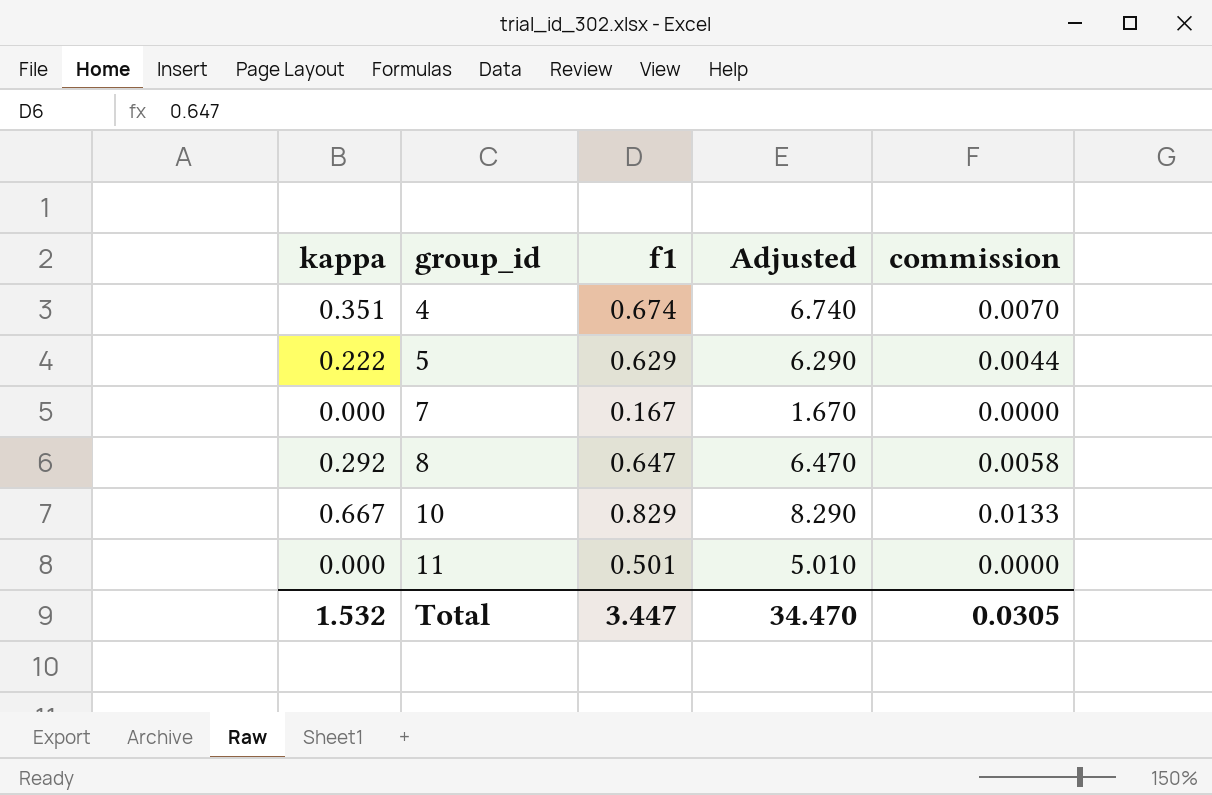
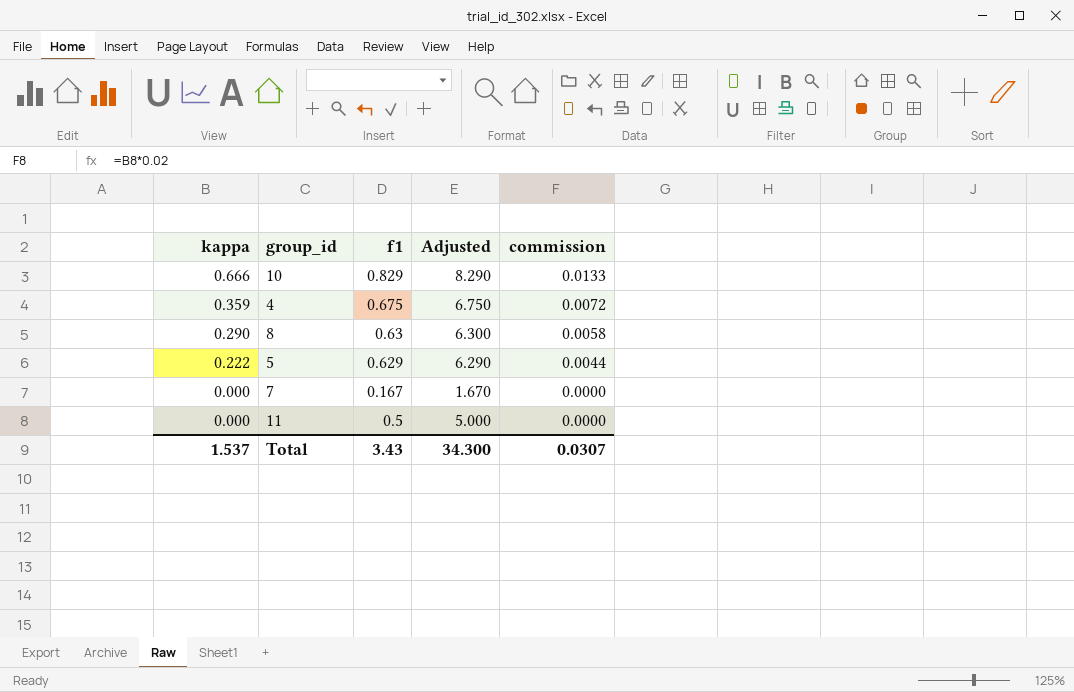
row order: group_id ascending -> kappa descending
10 | kappa: 0.667 -> 0.666
4 | kappa: 0.351 -> 0.359
4 | f1: 0.674 -> 0.675
4 | Adjusted: 6.740 -> 6.750
4 | commission: 0.0070 -> 0.0072
8 | kappa: 0.292 -> 0.290
8 | f1: 0.647 -> 0.63
8 | Adjusted: 6.470 -> 6.300
11 | f1: 0.501 -> 0.5
11 | Adjusted: 5.010 -> 5.000
Total | kappa: 1.532 -> 1.537
Total | f1: 3.447 -> 3.43
Total | Adjusted: 34.470 -> 34.300
Total | commission: 0.0305 -> 0.0307

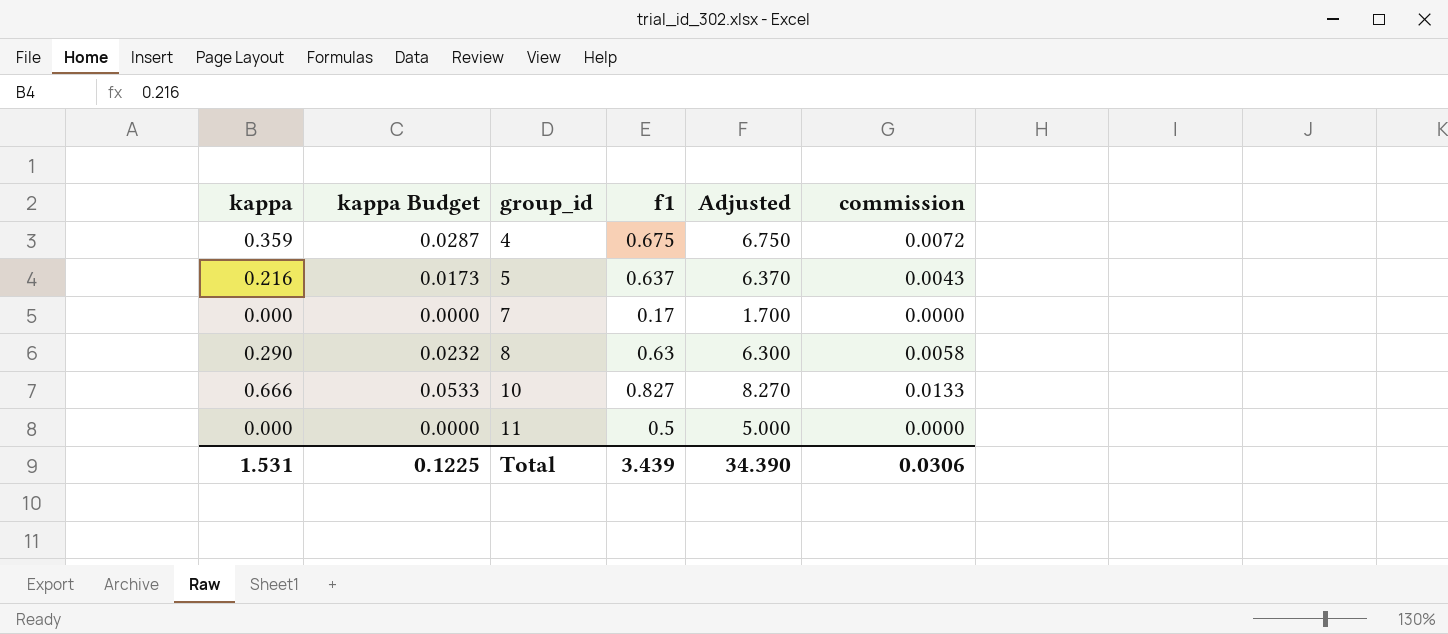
row order: kappa descending -> group_id ascending
column kappa Budget | formula: none -> [kappa] * 0.08
5 | kappa: 0.222 -> 0.216
5 | f1: 0.629 -> 0.637
5 | Adjusted: 6.290 -> 6.370
5 | commission: 0.0044 -> 0.0043
7 | f1: 0.167 -> 0.17
7 | Adjusted: 1.670 -> 1.700
10 | f1: 0.829 -> 0.827
10 | Adjusted: 8.290 -> 8.270
Total | kappa: 1.537 -> 1.531
Total | f1: 3.43 -> 3.439
Total | Adjusted: 34.300 -> 34.390
Total | commission: 0.0307 -> 0.0306

